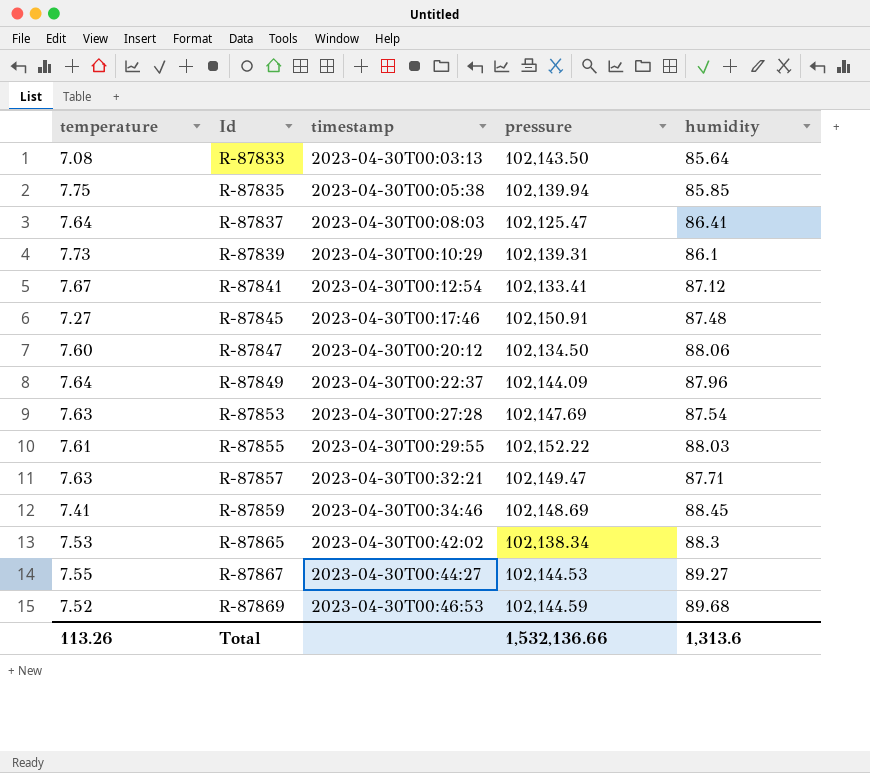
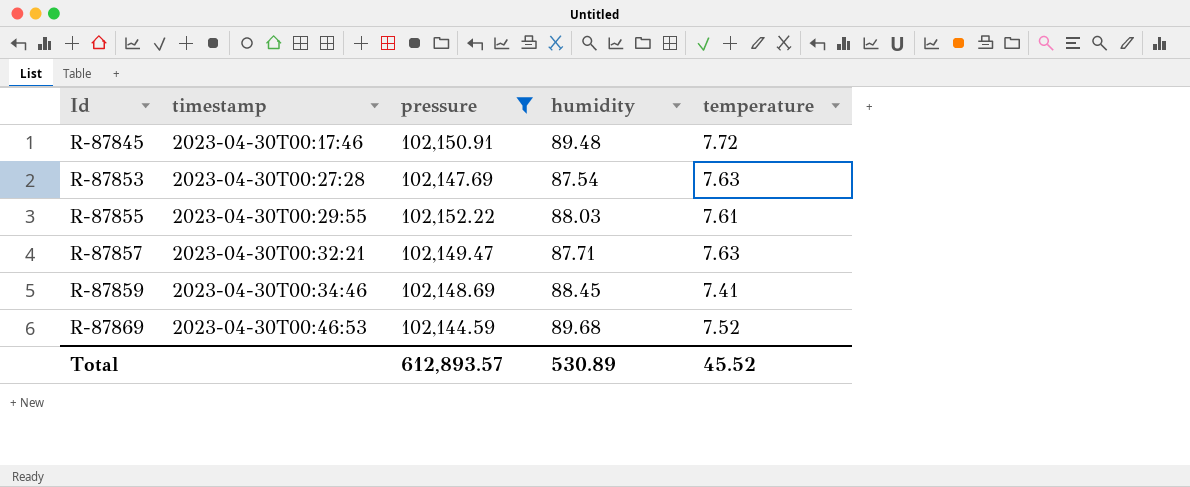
filter: none -> pressure >= 102,144.59
column temperature | position: 1 -> 5
R-87845 | humidity: 87.48 -> 89.48
R-87845 | temperature: 7.27 -> 7.72
Total | pressure: 1,532,136.66 -> 612,893.57
Total | humidity: 1,313.6 -> 530.89
Total | temperature: 113.26 -> 45.52

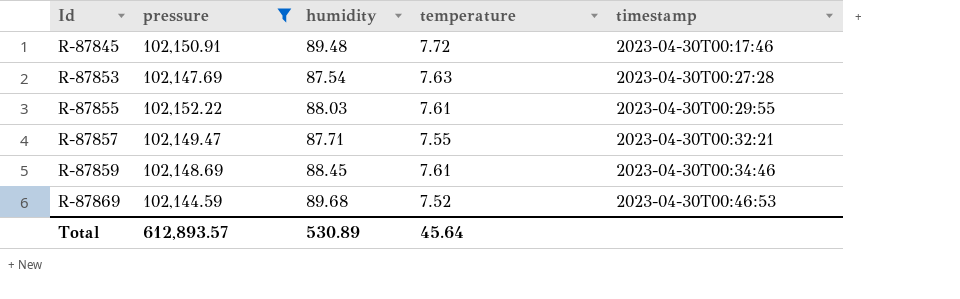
column timestamp | position: 2 -> 5
R-87857 | temperature: 7.63 -> 7.55
R-87859 | temperature: 7.41 -> 7.61
Total | temperature: 45.52 -> 45.64

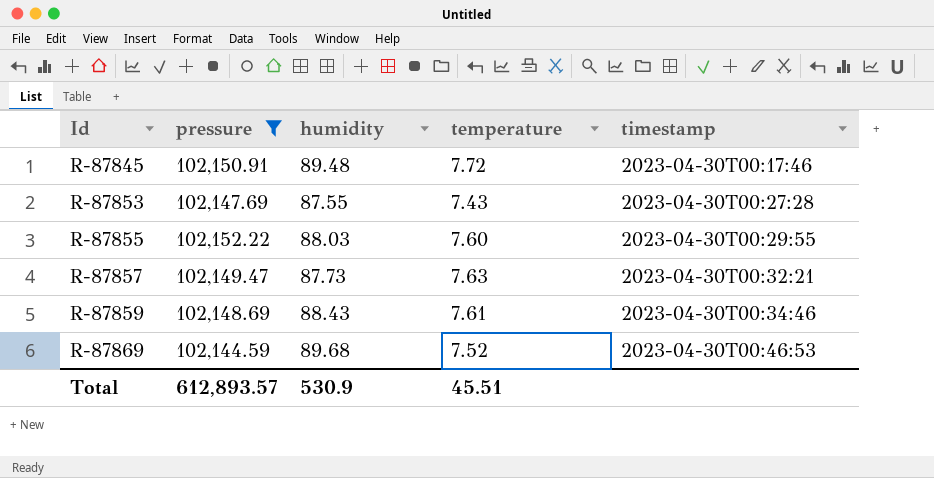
R-87853 | humidity: 87.54 -> 87.55
R-87853 | temperature: 7.63 -> 7.43
R-87855 | temperature: 7.61 -> 7.60
R-87857 | humidity: 87.71 -> 87.73
R-87857 | temperature: 7.55 -> 7.63
R-87859 | humidity: 88.45 -> 88.43
Total | humidity: 530.89 -> 530.9
Total | temperature: 45.64 -> 45.51

